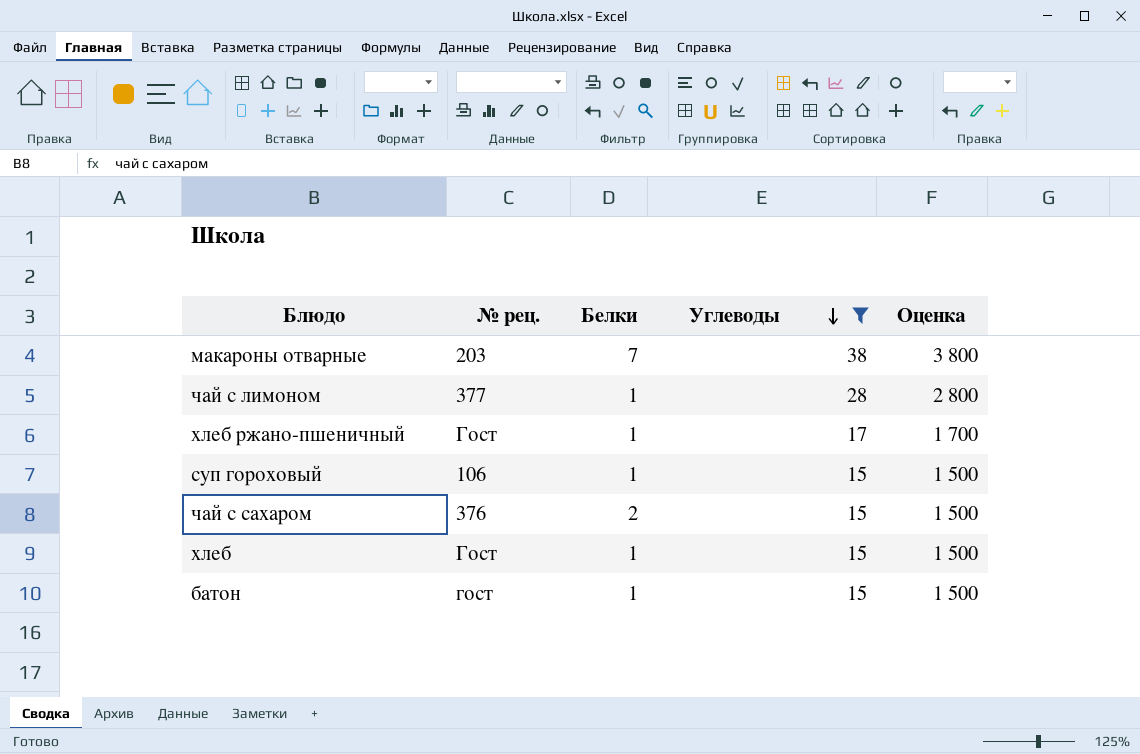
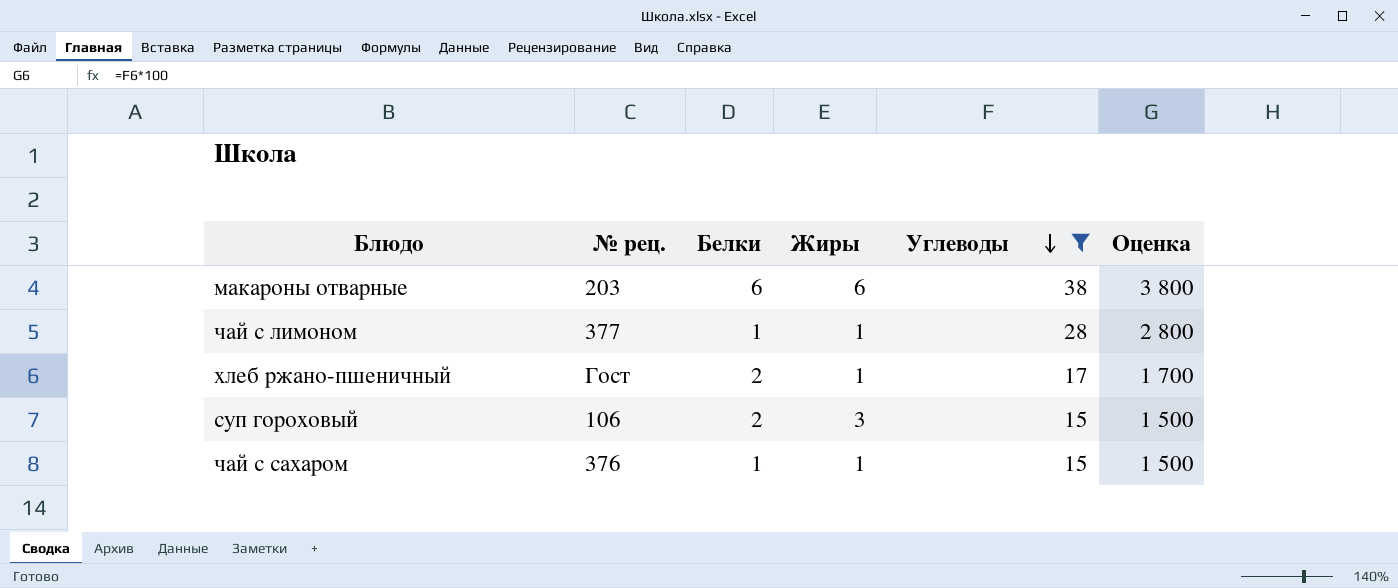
column Жиры | position: none -> 4
row хлеб: Гост | 1 | 15 | 1 500 -> none
row батон: гост | 1 | 15 | 1 500 -> none
макароны отварные | Белки: 7 -> 6
хлеб ржано-пшеничный | Белки: 1 -> 2
суп гороховый | Белки: 1 -> 2
чай с сахаром | Белки: 2 -> 1

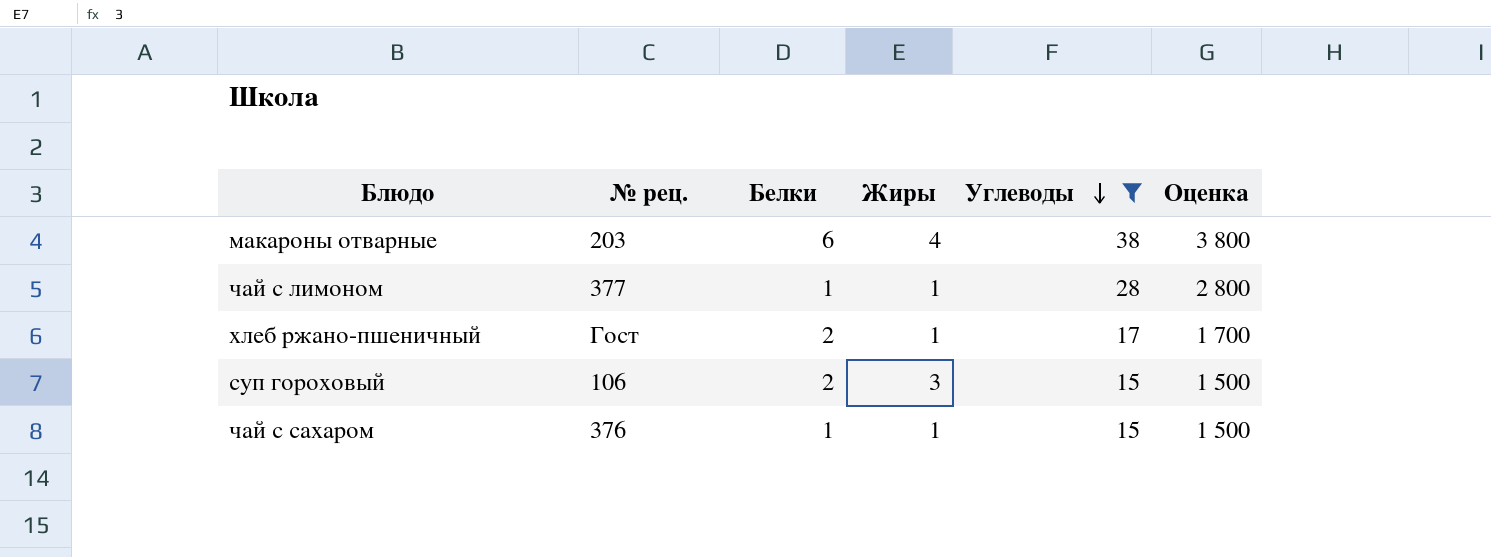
макароны отварные | Жиры: 6 -> 4

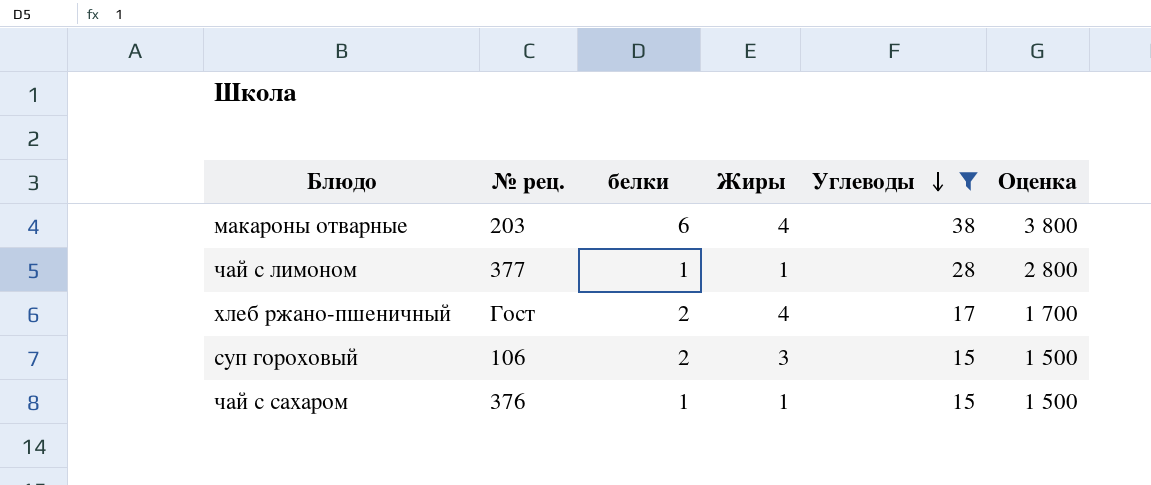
column name: Белки -> белки
хлеб ржано-пшеничный | Жиры: 1 -> 4

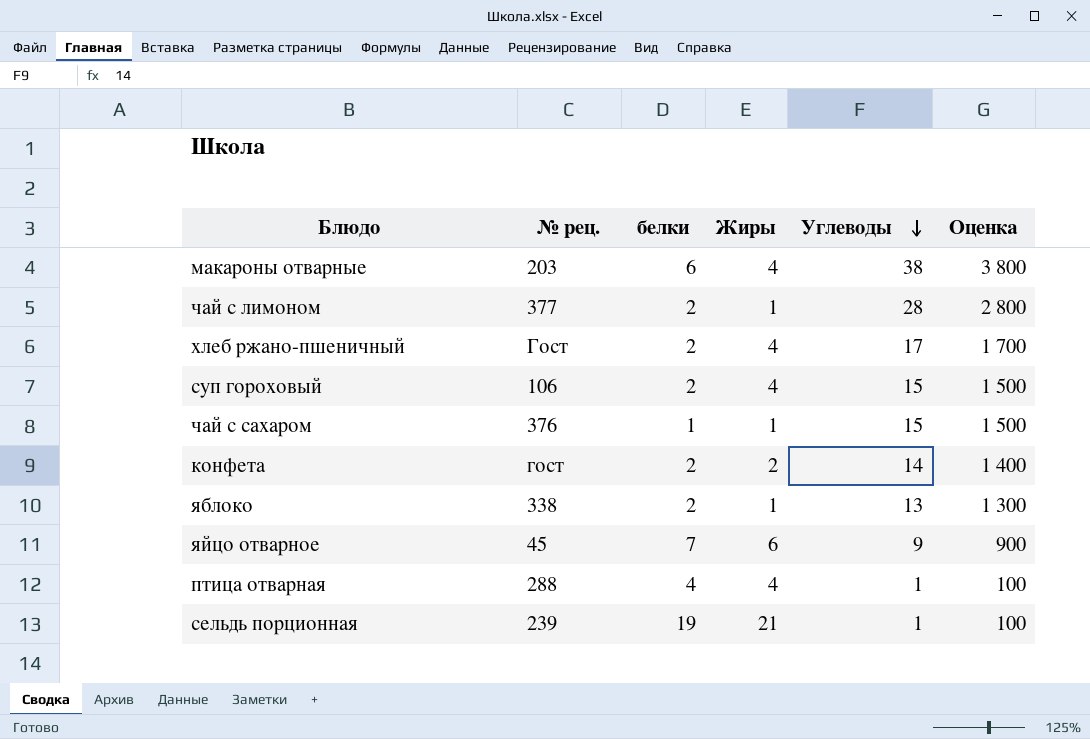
filter: Углеводы >= 15 -> none
чай с лимоном | белки: 1 -> 2
суп гороховый | Жиры: 3 -> 4

